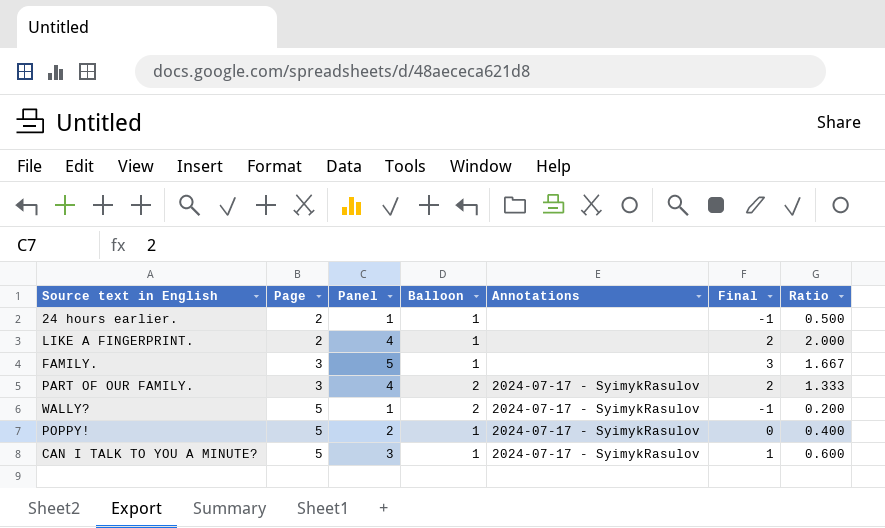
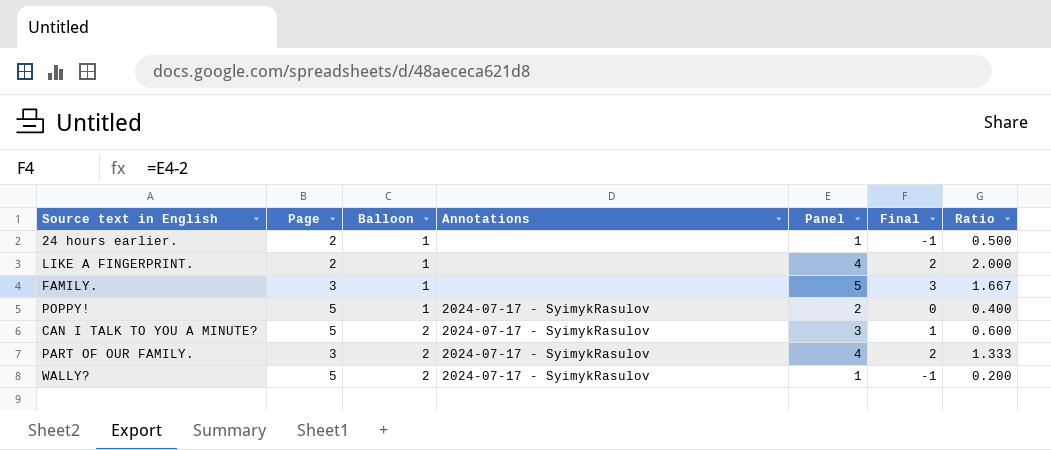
row order: Page ascending -> Balloon ascending
column Panel | position: 3 -> 5
CAN I TALK TO YOU A MINUTE? | Balloon: 1 -> 2

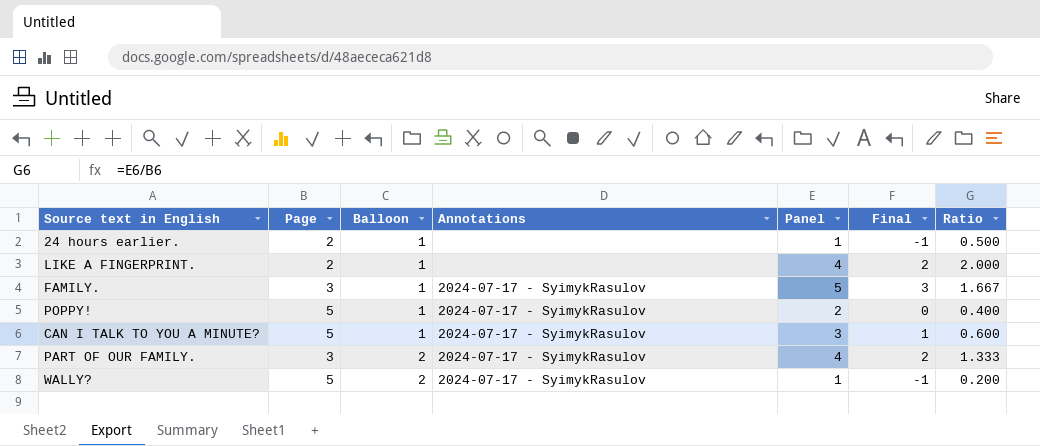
FAMILY. | Annotations: none -> 2024-07-17 - SyimykRasulov
CAN I TALK TO YOU A MINUTE? | Balloon: 2 -> 1

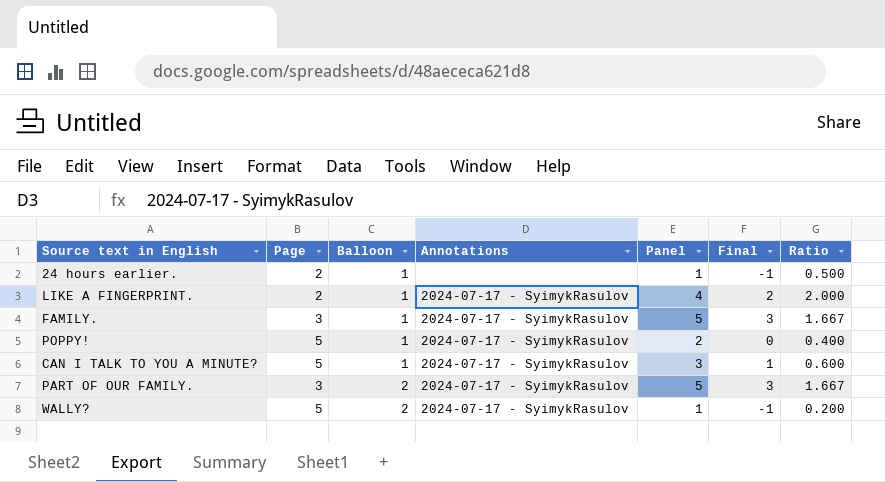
LIKE A FINGERPRINT. | Annotations: none -> 2024-07-17 - SyimykRasulov
PART OF OUR FAMILY. | Panel: 4 -> 5
PART OF OUR FAMILY. | Final: 2 -> 3
PART OF OUR FAMILY. | Ratio: 1.333 -> 1.667

